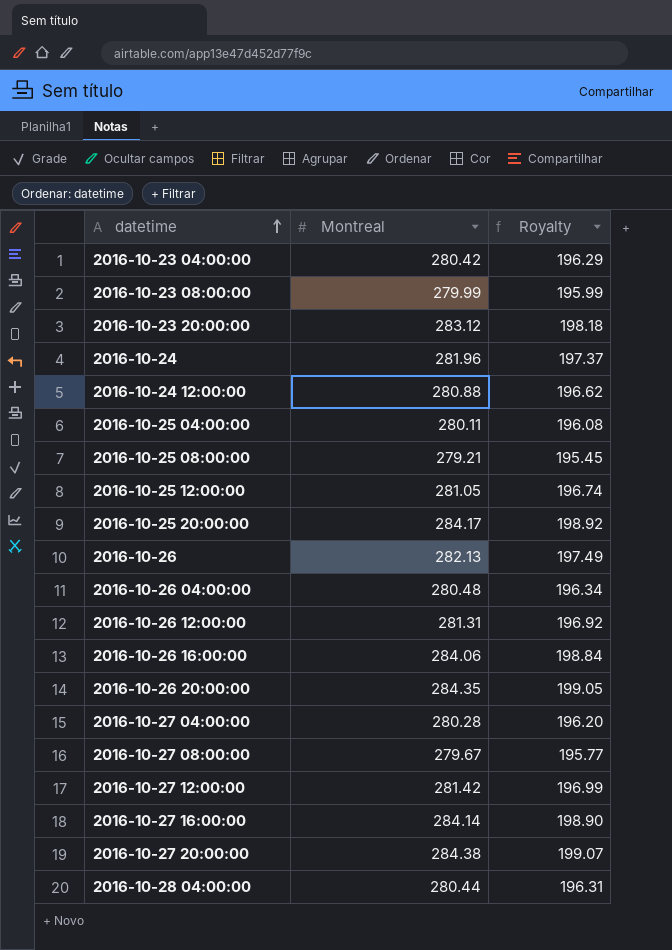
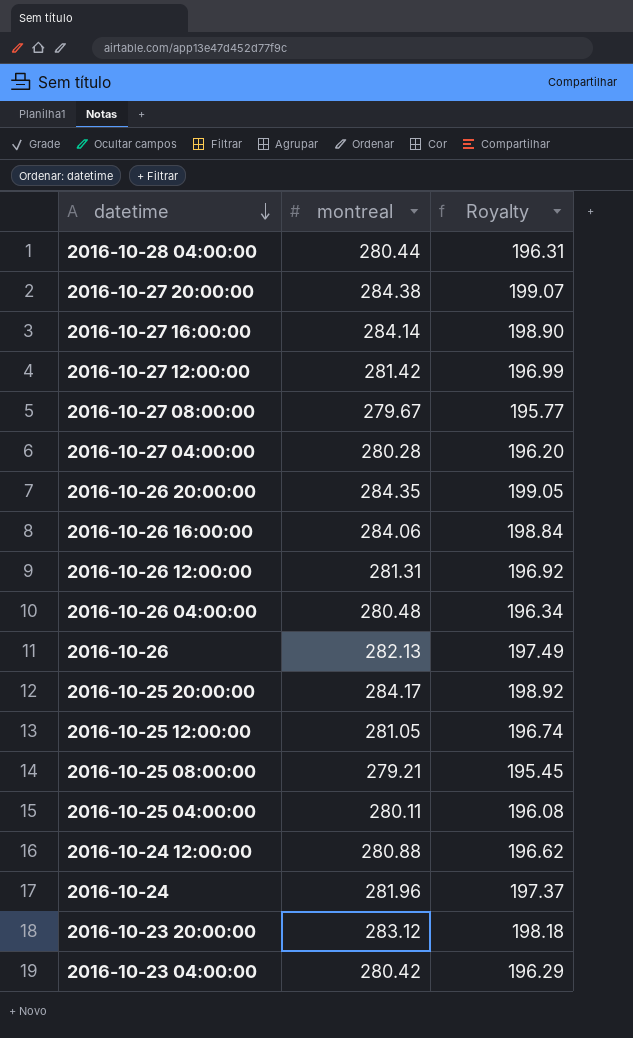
row order: datetime ascending -> datetime descending
column name: Montreal -> montreal
row 2016-10-23 08:00:00: 279.99 | 195.99 -> none

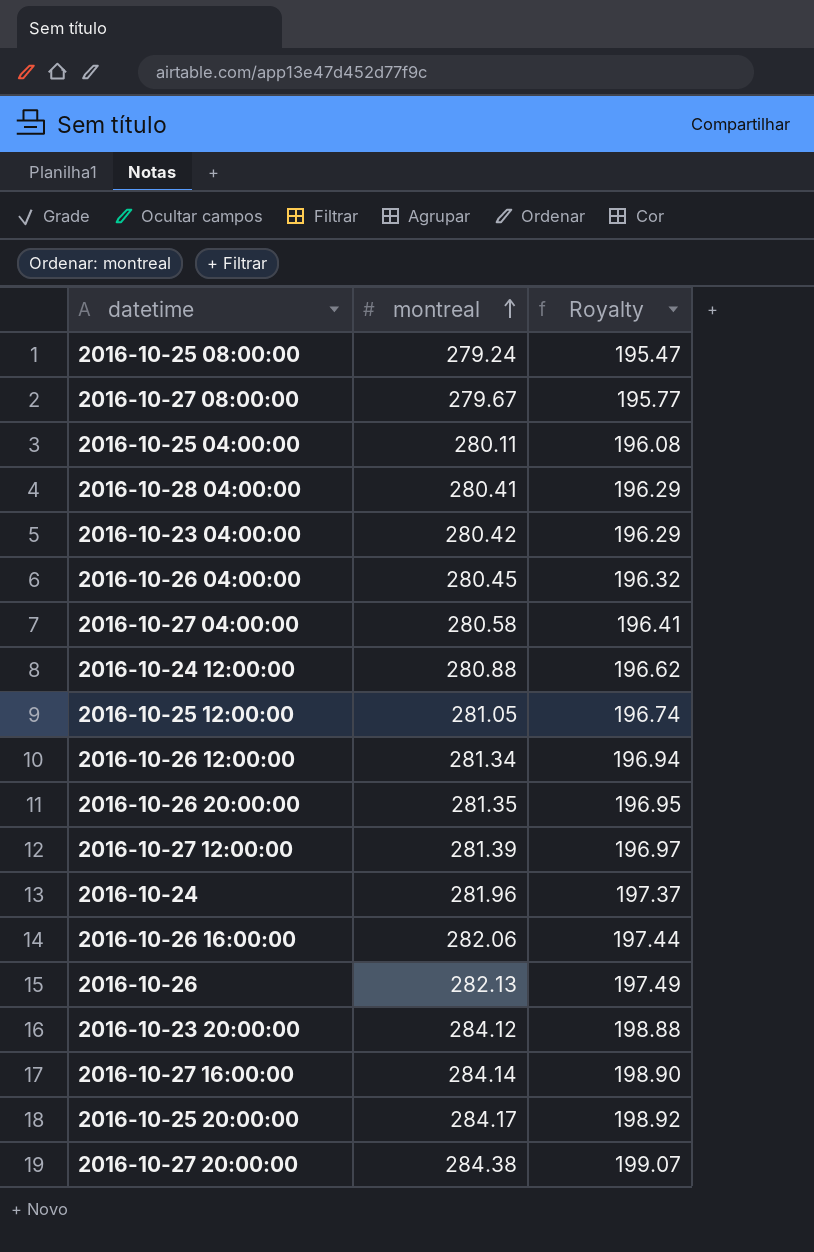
row order: datetime descending -> montreal ascending
2016-10-25 08:00:00 | montreal: 279.21 -> 279.24
2016-10-25 08:00:00 | Royalty: 195.45 -> 195.47
2016-10-28 04:00:00 | montreal: 280.44 -> 280.41
2016-10-28 04:00:00 | Royalty: 196.31 -> 196.29
2016-10-26 04:00:00 | montreal: 280.48 -> 280.45
2016-10-26 04:00:00 | Royalty: 196.34 -> 196.32
2016-10-27 04:00:00 | montreal: 280.28 -> 280.58
2016-10-27 04:00:00 | Royalty: 196.20 -> 196.41
2016-10-26 12:00:00 | montreal: 281.31 -> 281.34
2016-10-26 12:00:00 | Royalty: 196.92 -> 196.94
2016-10-26 20:00:00 | montreal: 284.35 -> 281.35
2016-10-26 20:00:00 | Royalty: 199.05 -> 196.95
2016-10-27 12:00:00 | montreal: 281.42 -> 281.39
2016-10-27 12:00:00 | Royalty: 196.99 -> 196.97
2016-10-26 16:00:00 | montreal: 284.06 -> 282.06
2016-10-26 16:00:00 | Royalty: 198.84 -> 197.44
2016-10-23 20:00:00 | montreal: 283.12 -> 284.12
2016-10-23 20:00:00 | Royalty: 198.18 -> 198.88

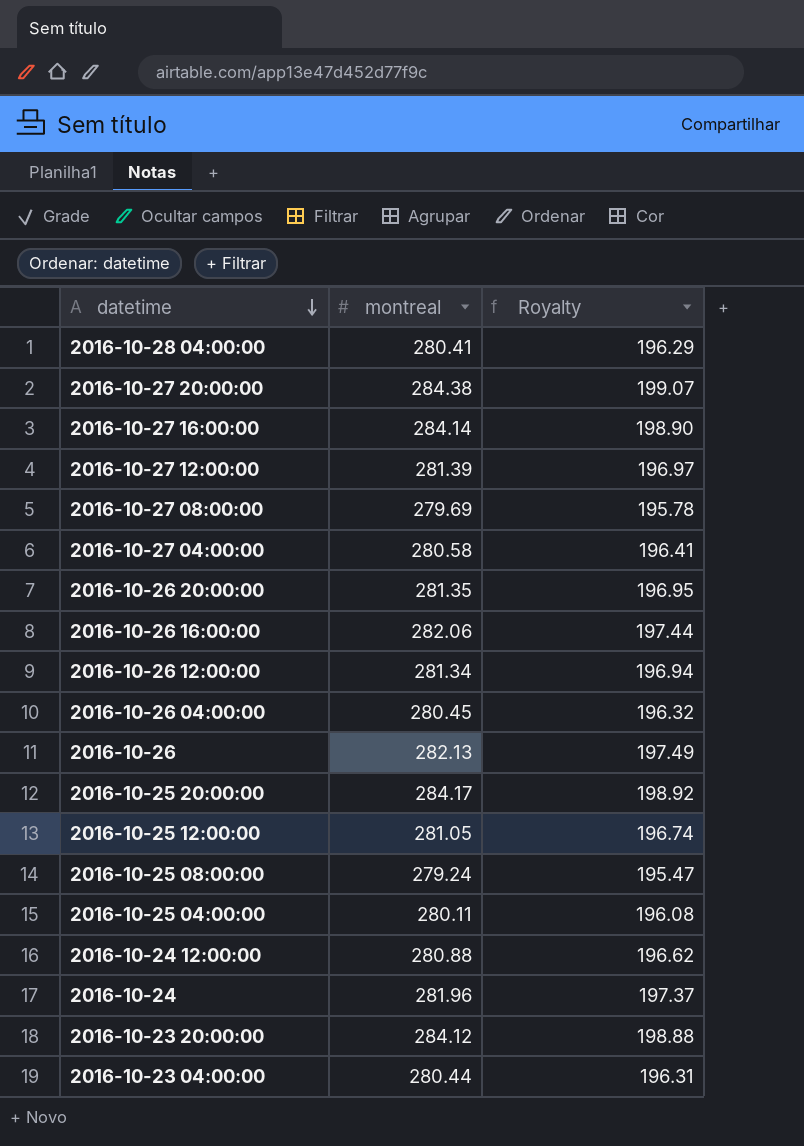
row order: montreal ascending -> datetime descending
2016-10-27 08:00:00 | montreal: 279.67 -> 279.69
2016-10-27 08:00:00 | Royalty: 195.77 -> 195.78
2016-10-23 04:00:00 | montreal: 280.42 -> 280.44
2016-10-23 04:00:00 | Royalty: 196.29 -> 196.31

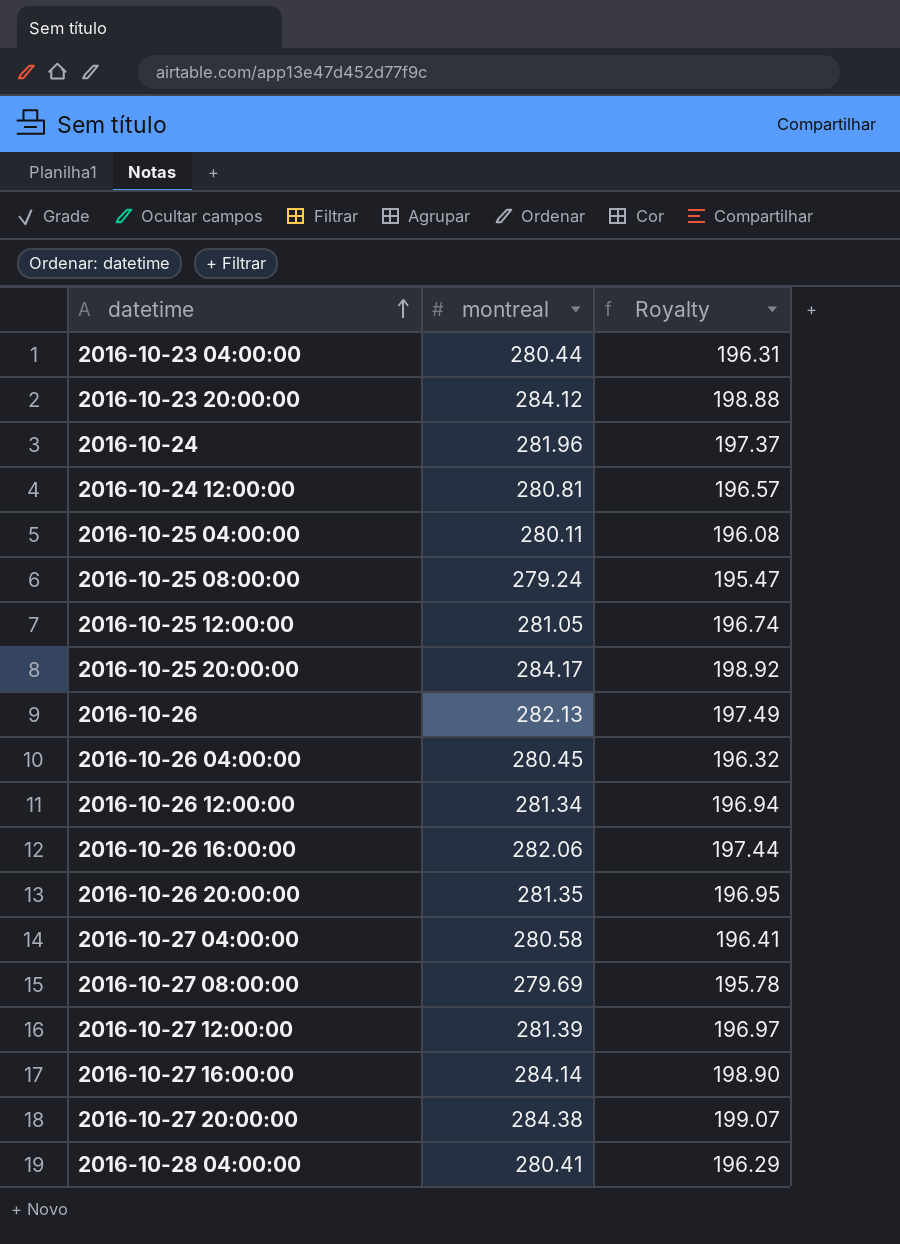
row order: datetime descending -> datetime ascending
2016-10-24 12:00:00 | montreal: 280.88 -> 280.81
2016-10-24 12:00:00 | Royalty: 196.62 -> 196.57

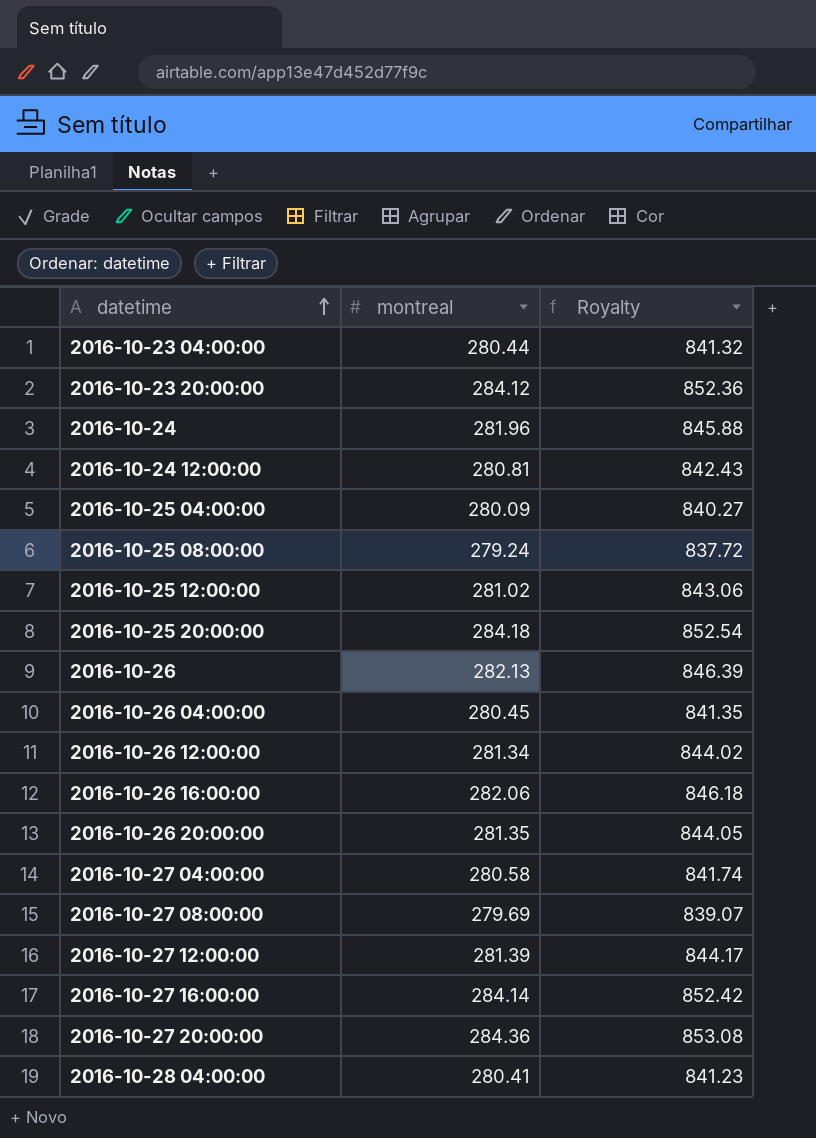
column Royalty | formula: [montreal] * 0.7 -> [montreal] * 3
2016-10-25 04:00:00 | montreal: 280.11 -> 280.09
2016-10-25 12:00:00 | montreal: 281.05 -> 281.02
2016-10-25 20:00:00 | montreal: 284.17 -> 284.18
2016-10-27 20:00:00 | montreal: 284.38 -> 284.36

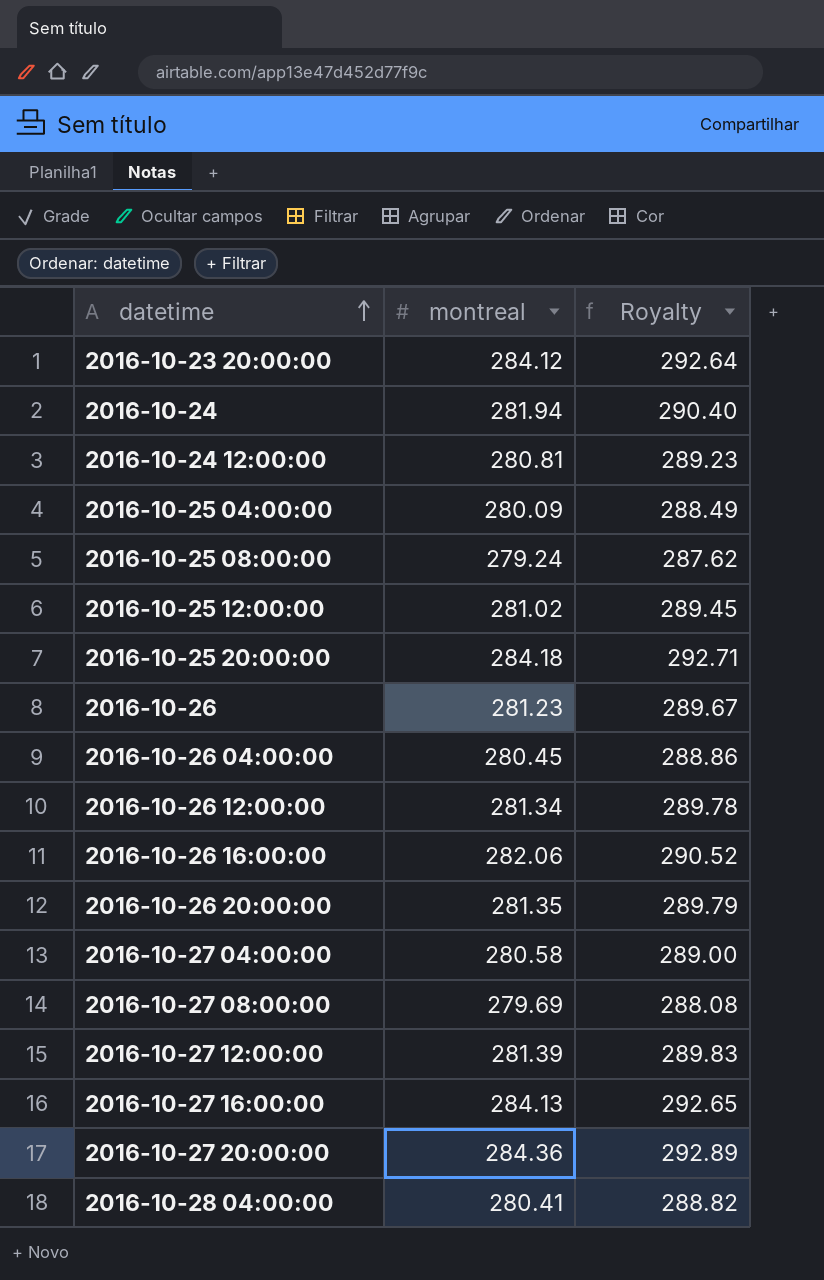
column Royalty | formula: [montreal] * 3 -> [montreal] * 1.03
row 2016-10-23 04:00:00: 280.44 | 841.32 -> none
2016-10-24 | montreal: 281.96 -> 281.94
2016-10-26 | montreal: 282.13 -> 281.23
2016-10-27 16:00:00 | montreal: 284.14 -> 284.13

